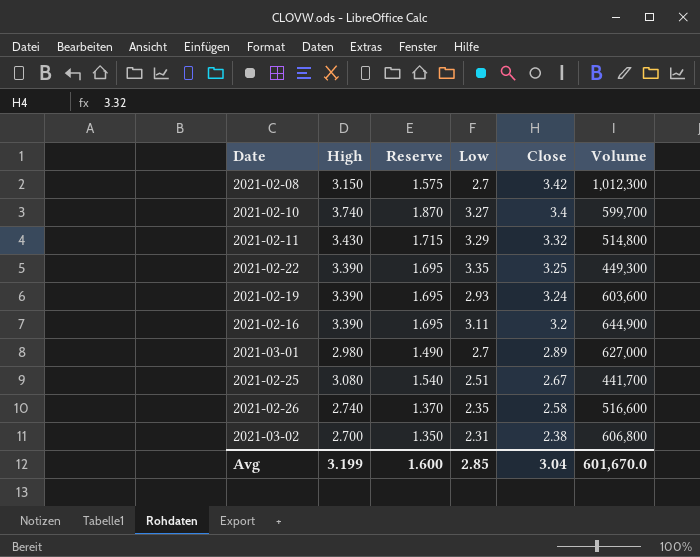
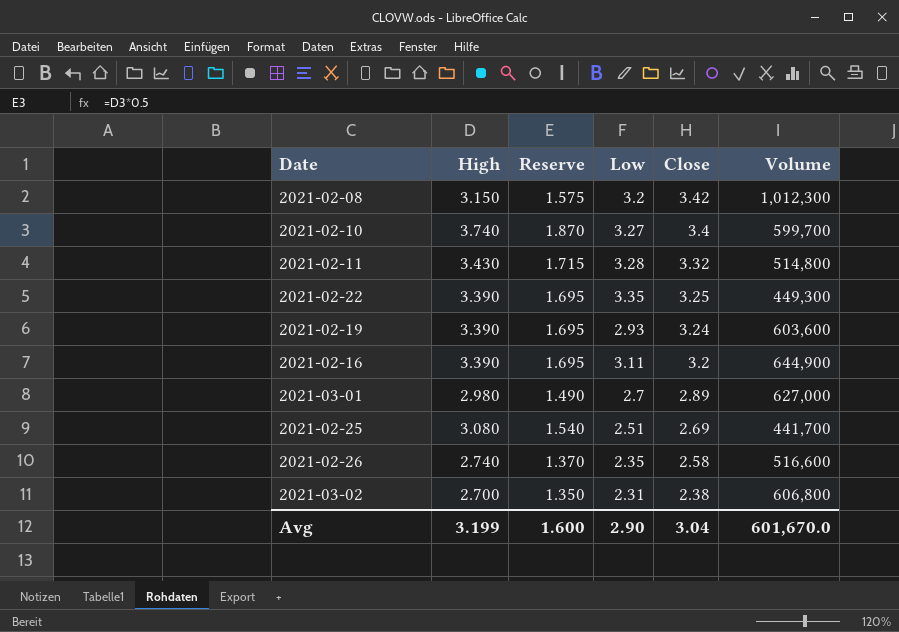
2021-02-08 | Low: 2.7 -> 3.2
2021-02-11 | Low: 3.29 -> 3.28
2021-02-25 | Close: 2.67 -> 2.69
Avg | Low: 2.85 -> 2.90

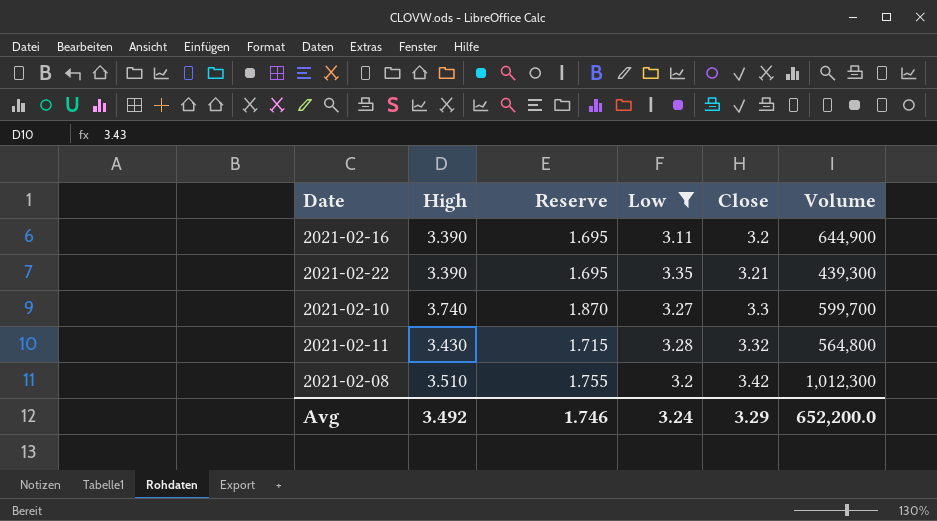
filter: none -> Low >= 3.11
row order: Close descending -> Close ascending
2021-02-22 | Close: 3.25 -> 3.21
2021-02-22 | Volume: 449,300 -> 439,300
2021-02-10 | Close: 3.4 -> 3.3
2021-02-11 | Volume: 514,800 -> 564,800
2021-02-08 | High: 3.150 -> 3.510
2021-02-08 | Reserve: 1.575 -> 1.755
Avg | High: 3.199 -> 3.492
Avg | Reserve: 1.600 -> 1.746
Avg | Low: 2.90 -> 3.24
Avg | Close: 3.04 -> 3.29
Avg | Volume: 601,670.0 -> 652,200.0

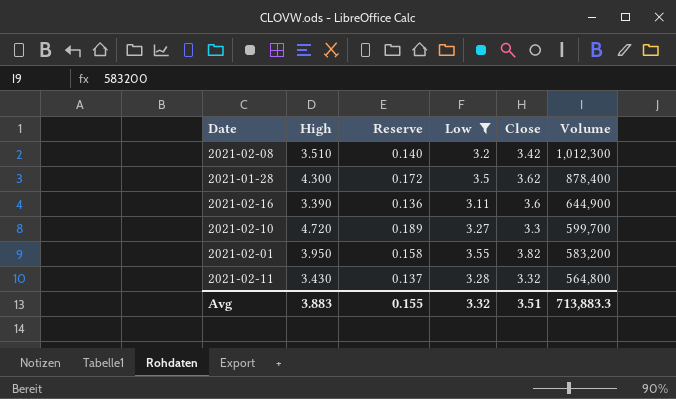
row order: Close ascending -> Volume descending
column Reserve | formula: [High] * 0.5 -> [High] * 0.04
row 2021-02-22: 3.390 | 1.695 | 3.35 | 3.21 | 439,300 -> none
row 2021-01-28: none -> 4.300 | 0.172 | 3.5 | 3.62 | 878,400
2021-02-16 | Close: 3.2 -> 3.6
2021-02-10 | High: 3.740 -> 4.720
row 2021-02-01: none -> 3.950 | 0.158 | 3.55 | 3.82 | 583,200
Avg | High: 3.492 -> 3.883
Avg | Reserve: 1.746 -> 0.155
Avg | Low: 3.24 -> 3.32
Avg | Close: 3.29 -> 3.51
Avg | Volume: 652,200.0 -> 713,883.3

